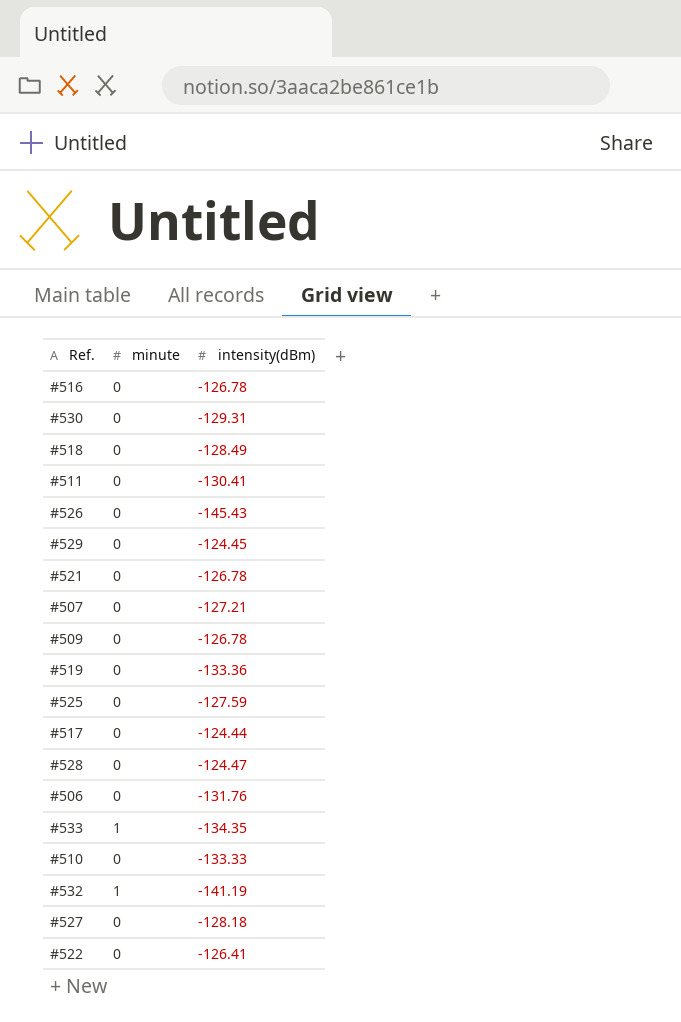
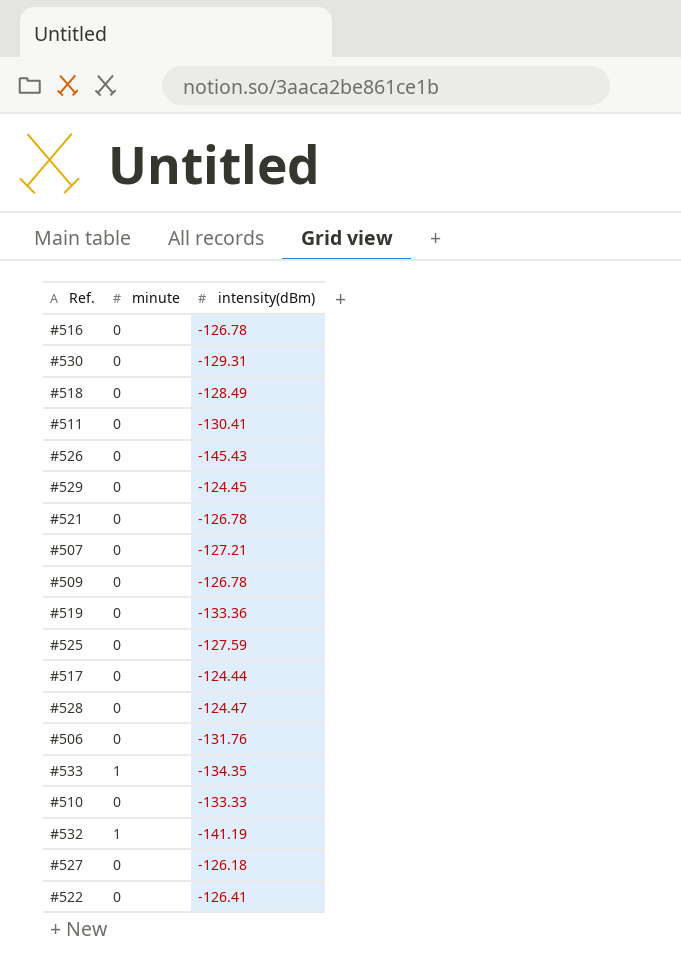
#527 | intensity(dBm): -128.18 -> -126.18

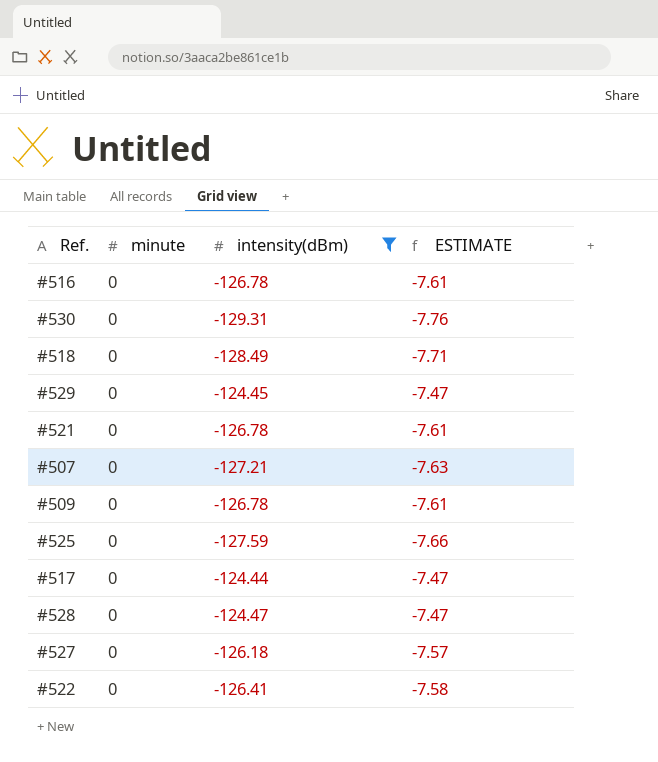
filter: none -> intensity(dBm) >= -129.31
column ESTIMATE | formula: none -> [intensity(dBm)] * 0.06

